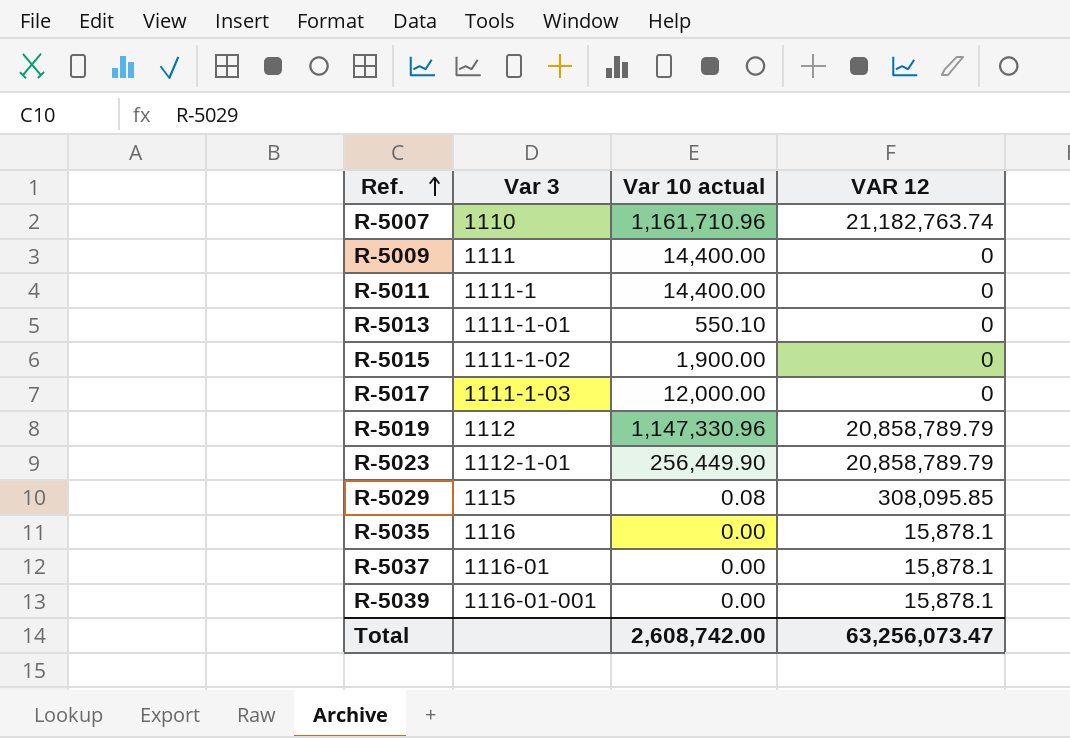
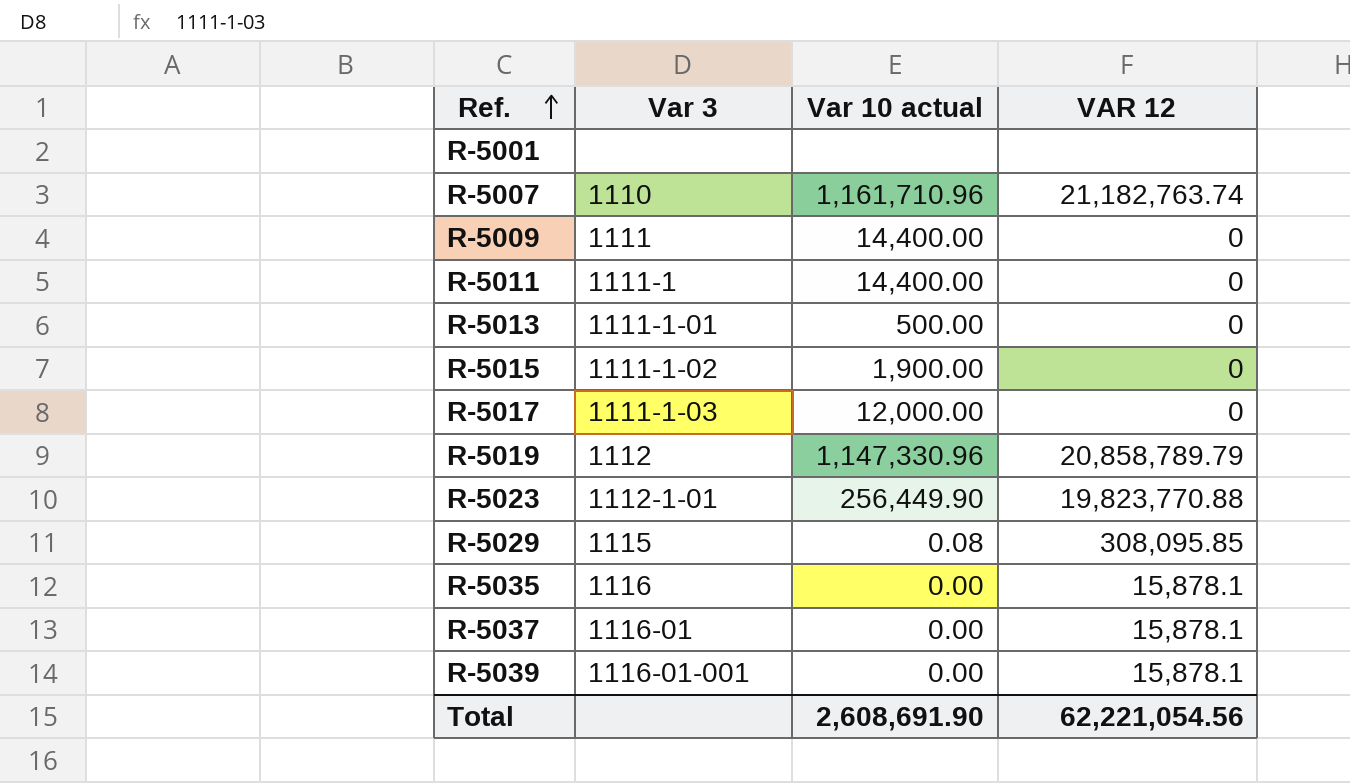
row R-5001: none -> none | none | none
R-5013 | Var 10 actual: 550.10 -> 500.00
R-5023 | VAR 12: 20,858,789.79 -> 19,823,770.88
Total | Var 10 actual: 2,608,742.00 -> 2,608,691.90
Total | VAR 12: 63,256,073.47 -> 62,221,054.56

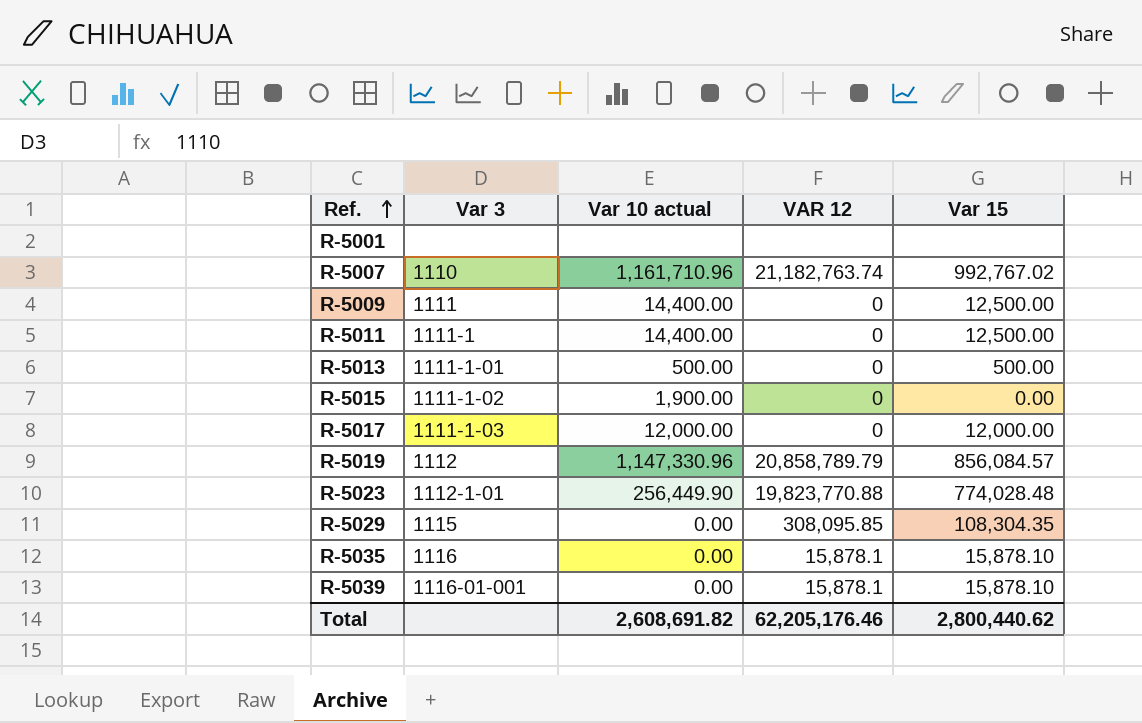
column Var 15 | position: none -> 5
row R-5037: 1116-01 | 0.00 | 15,878.1 -> none
R-5029 | Var 10 actual: 0.08 -> 0.00
Total | Var 10 actual: 2,608,691.90 -> 2,608,691.82
Total | VAR 12: 62,221,054.56 -> 62,205,176.46

